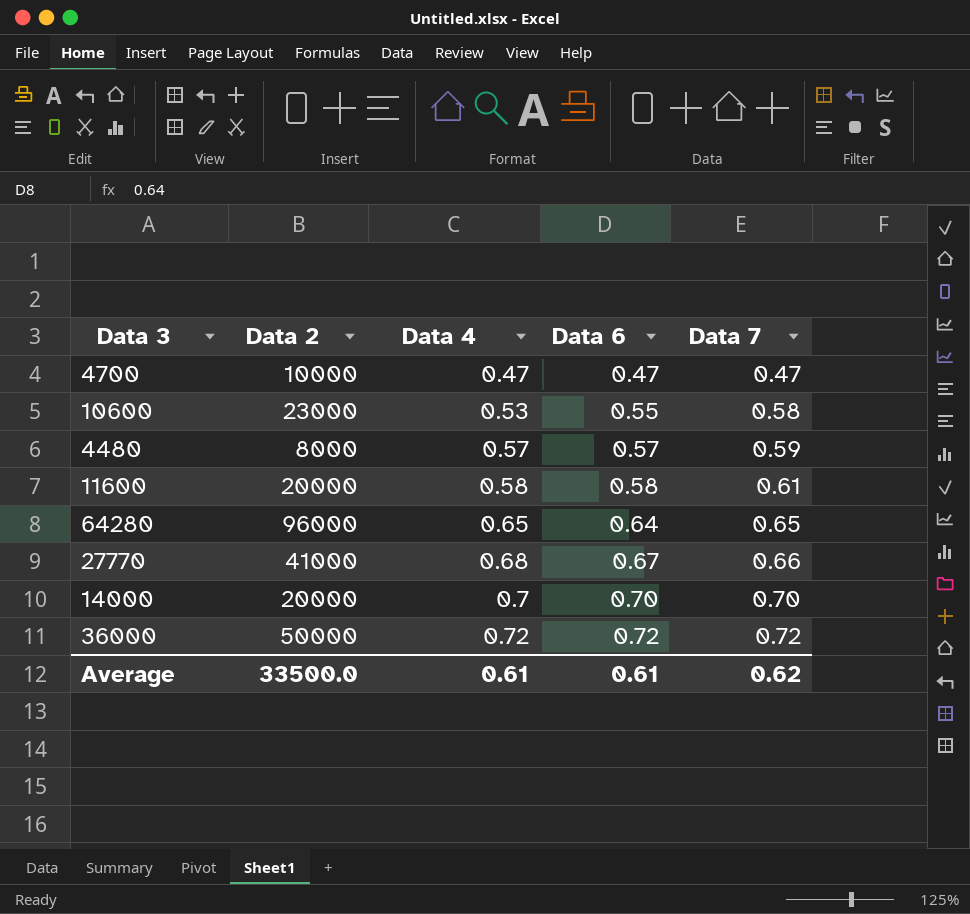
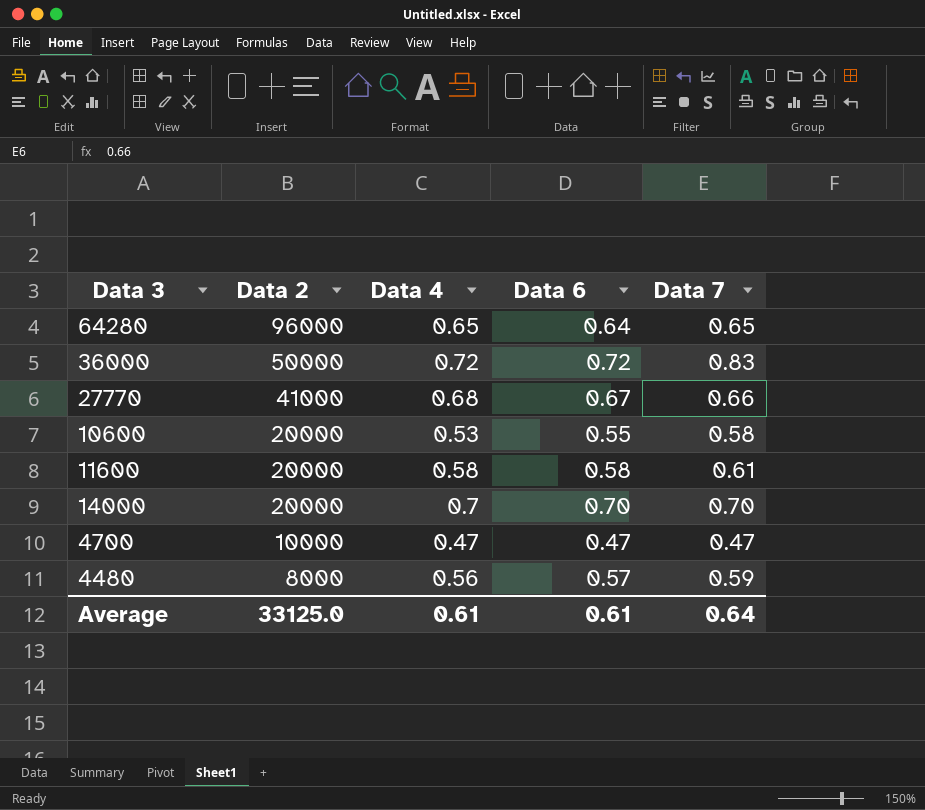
row order: Data 4 ascending -> Data 2 descending
36000 | Data 7: 0.72 -> 0.83
10600 | Data 2: 23000 -> 20000
4480 | Data 4: 0.57 -> 0.56
Average | Data 2: 33500.0 -> 33125.0
Average | Data 7: 0.62 -> 0.64

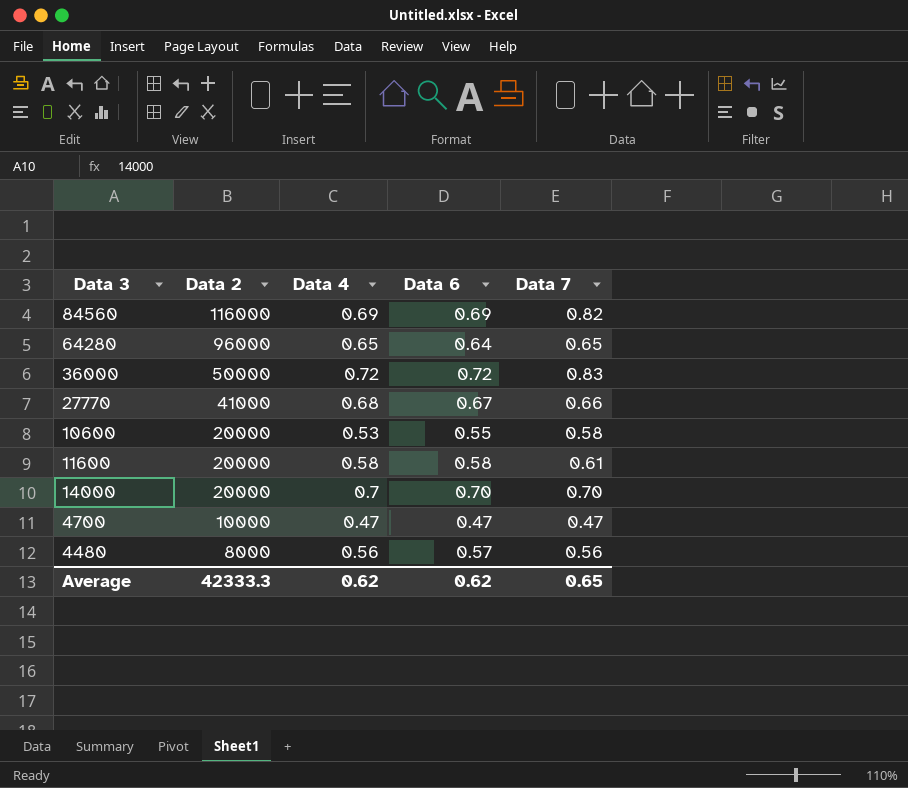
row 84560: none -> 116000 | 0.69 | 0.69 | 0.82
4480 | Data 7: 0.59 -> 0.56
Average | Data 2: 33125.0 -> 42333.3
Average | Data 4: 0.61 -> 0.62
Average | Data 6: 0.61 -> 0.62
Average | Data 7: 0.64 -> 0.65

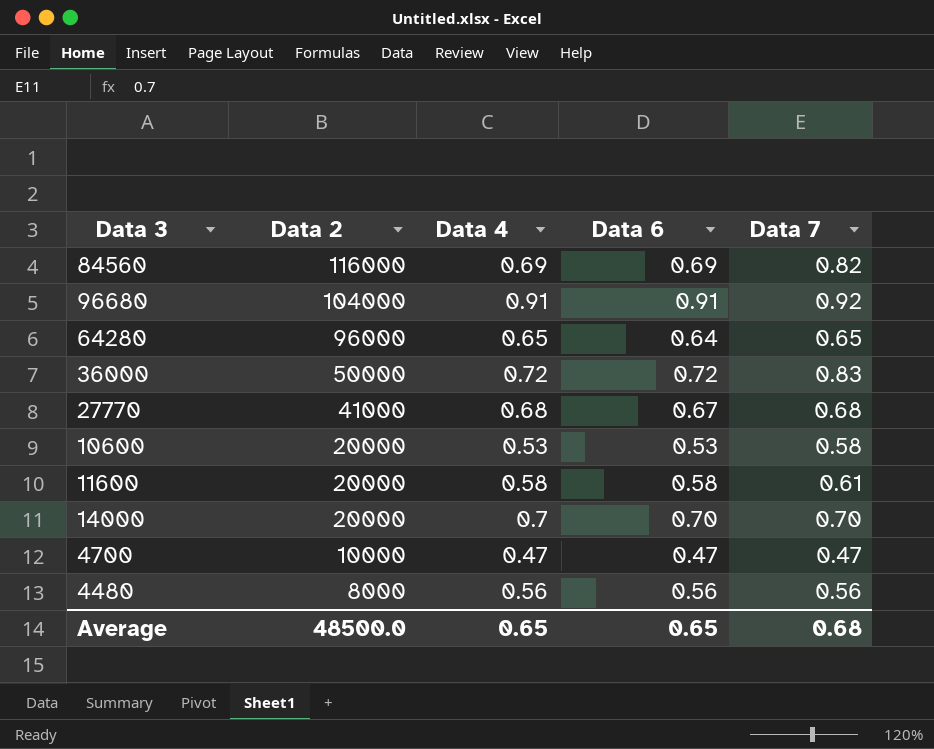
row 96680: none -> 104000 | 0.91 | 0.91 | 0.92
27770 | Data 7: 0.66 -> 0.68
10600 | Data 6: 0.55 -> 0.53
4480 | Data 6: 0.57 -> 0.56
Average | Data 2: 42333.3 -> 48500.0
Average | Data 4: 0.62 -> 0.65
Average | Data 6: 0.62 -> 0.65
Average | Data 7: 0.65 -> 0.68

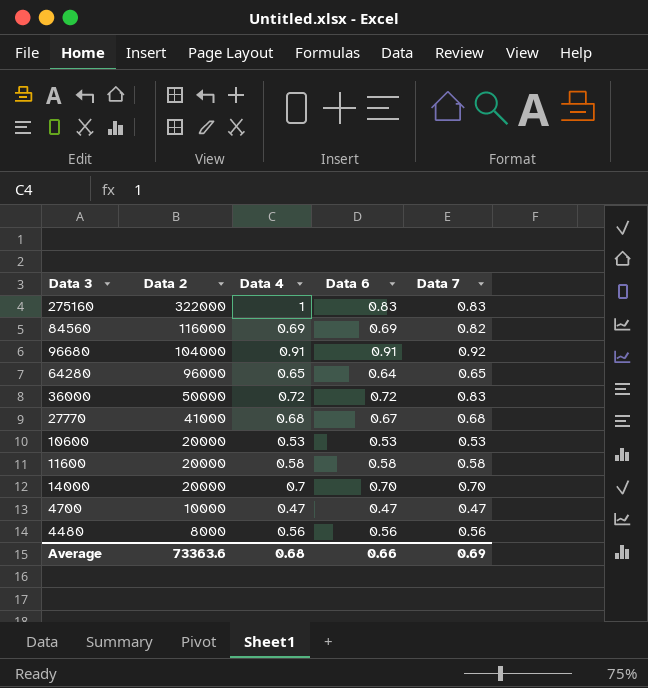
row 275160: none -> 322000 | 1 | 0.83 | 0.83
10600 | Data 7: 0.58 -> 0.53
11600 | Data 7: 0.61 -> 0.58
Average | Data 2: 48500.0 -> 73363.6
Average | Data 4: 0.65 -> 0.68
Average | Data 6: 0.65 -> 0.66
Average | Data 7: 0.68 -> 0.69

